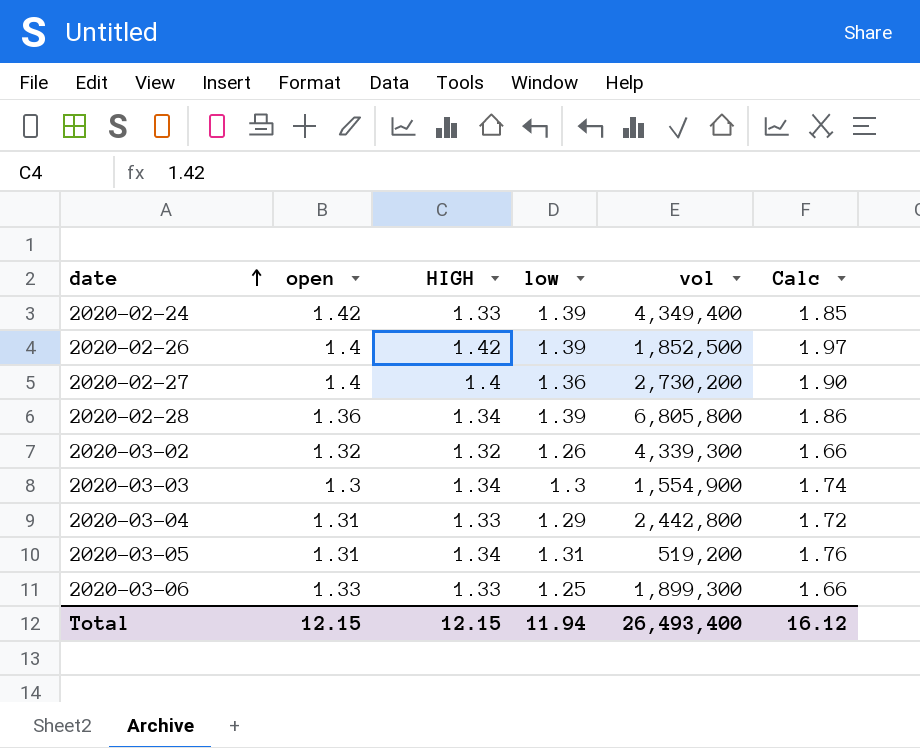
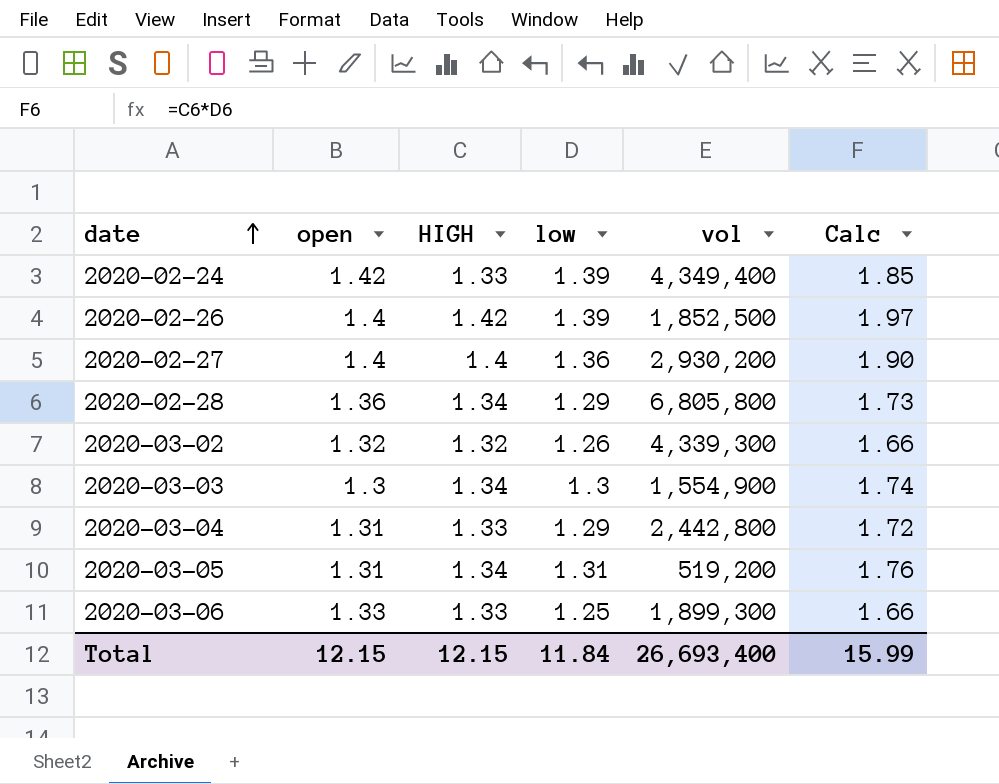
2020-02-27 | vol: 2,730,200 -> 2,930,200
2020-02-28 | low: 1.39 -> 1.29
2020-02-28 | Calc: 1.86 -> 1.73
Total | low: 11.94 -> 11.84
Total | vol: 26,493,400 -> 26,693,400
Total | Calc: 16.12 -> 15.99

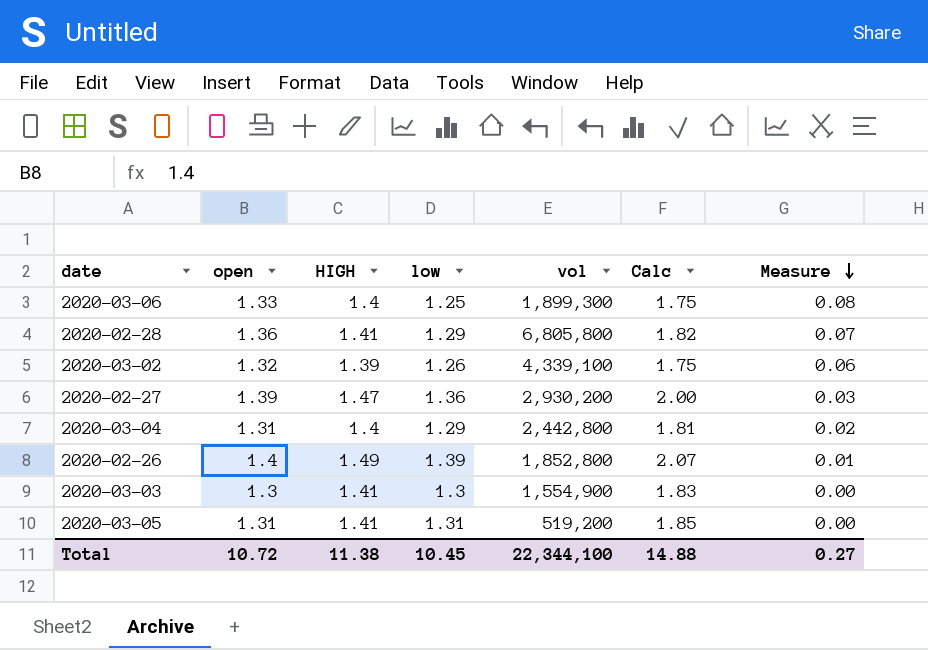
row order: date ascending -> Measure descending
column Measure | formula: none -> [open] - [low]
row 2020-02-24: 1.42 | 1.33 | 1.39 | 4,349,400 | 1.85 -> none
2020-03-06 | HIGH: 1.33 -> 1.4
2020-03-06 | Calc: 1.66 -> 1.75
2020-02-28 | HIGH: 1.34 -> 1.41
2020-02-28 | Calc: 1.73 -> 1.82
2020-03-02 | HIGH: 1.32 -> 1.39
2020-03-02 | vol: 4,339,300 -> 4,339,100
2020-03-02 | Calc: 1.66 -> 1.75
2020-02-27 | open: 1.4 -> 1.39
2020-02-27 | HIGH: 1.4 -> 1.47
2020-02-27 | Calc: 1.90 -> 2.00
2020-03-04 | HIGH: 1.33 -> 1.4
2020-03-04 | Calc: 1.72 -> 1.81
2020-02-26 | HIGH: 1.42 -> 1.49
2020-02-26 | vol: 1,852,500 -> 1,852,800
2020-02-26 | Calc: 1.97 -> 2.07
2020-03-03 | HIGH: 1.34 -> 1.41
2020-03-03 | Calc: 1.74 -> 1.83
2020-03-05 | HIGH: 1.34 -> 1.41
2020-03-05 | Calc: 1.76 -> 1.85
Total | open: 12.15 -> 10.72
Total | HIGH: 12.15 -> 11.38
Total | low: 11.84 -> 10.45
Total | vol: 26,693,400 -> 22,344,100
Total | Calc: 15.99 -> 14.88

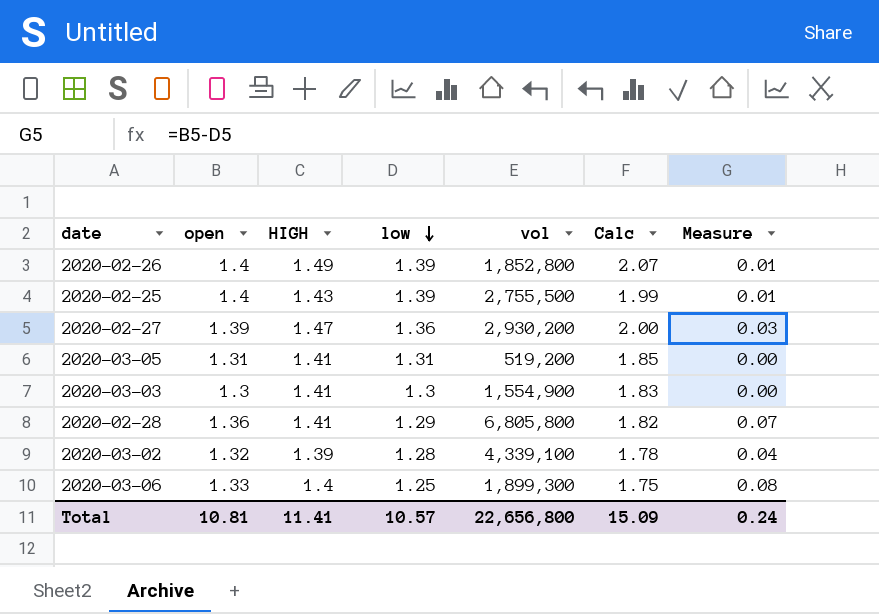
row order: Measure descending -> low descending
row 2020-03-04: 1.31 | 1.4 | 1.29 | 2,442,800 | 1.81 | 0.02 -> none
row 2020-02-25: none -> 1.4 | 1.43 | 1.39 | 2,755,500 | 1.99 | 0.01
2020-03-02 | low: 1.26 -> 1.28
2020-03-02 | Calc: 1.75 -> 1.78
2020-03-02 | Measure: 0.06 -> 0.04
Total | open: 10.72 -> 10.81
Total | HIGH: 11.38 -> 11.41
Total | low: 10.45 -> 10.57
Total | vol: 22,344,100 -> 22,656,800
Total | Calc: 14.88 -> 15.09
Total | Measure: 0.27 -> 0.24

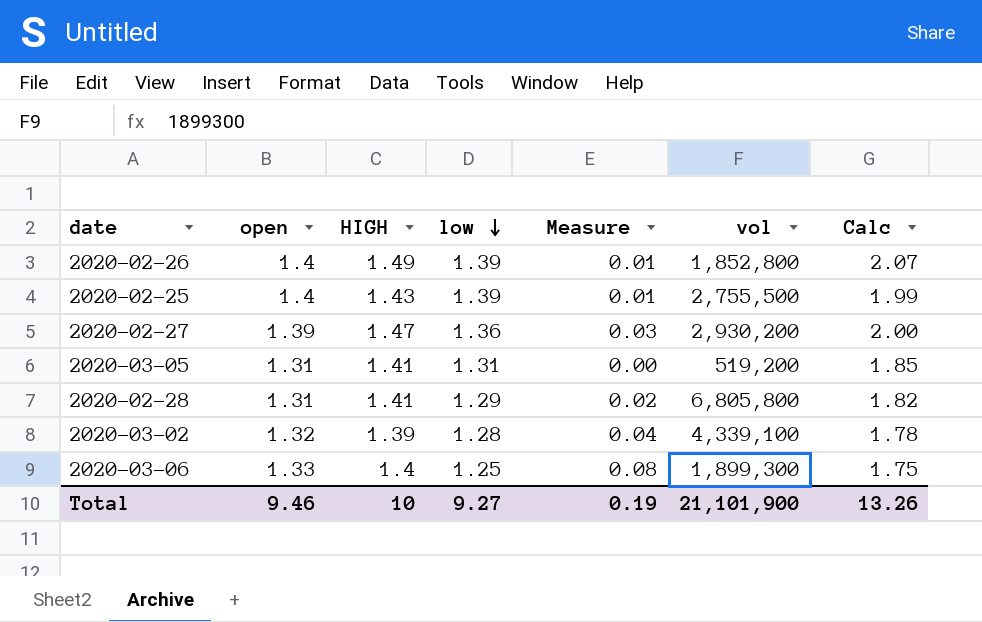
column Measure | position: 7 -> 5
row 2020-03-03: 1.3 | 1.41 | 1.3 | 1,554,900 | 1.83 | 0.00 -> none
2020-02-28 | open: 1.36 -> 1.31
2020-02-28 | Measure: 0.07 -> 0.02
Total | open: 10.81 -> 9.46
Total | HIGH: 11.41 -> 10
Total | low: 10.57 -> 9.27
Total | Measure: 0.24 -> 0.19
Total | vol: 22,656,800 -> 21,101,900
Total | Calc: 15.09 -> 13.26

